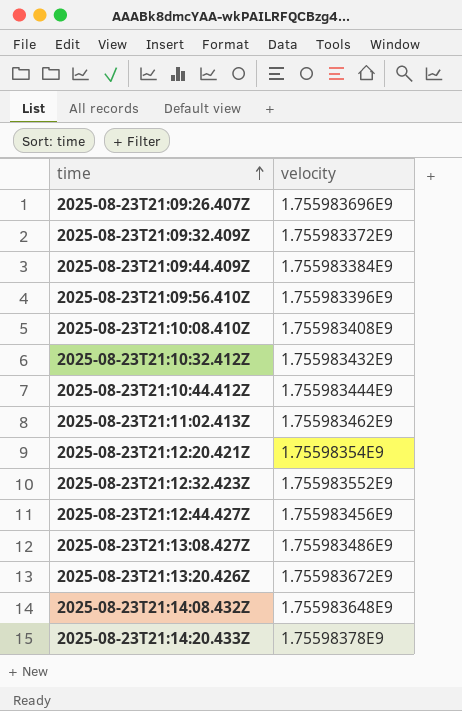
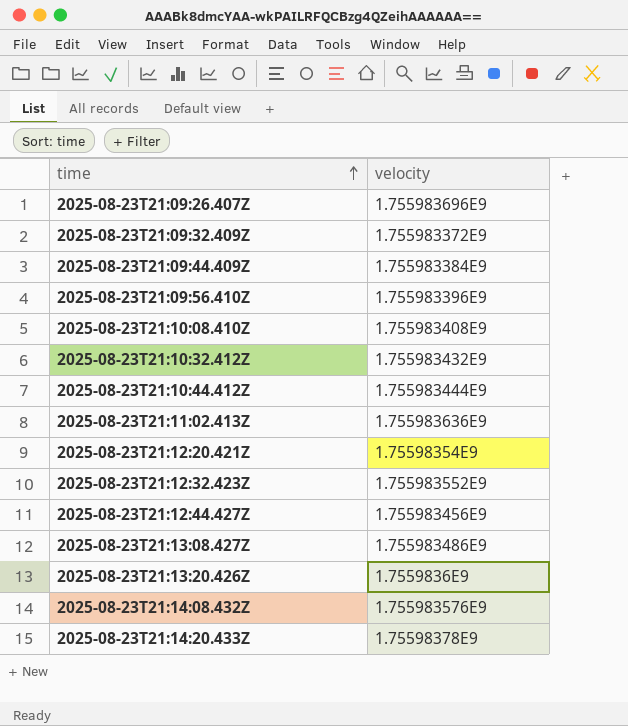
2025-08-23T21:11:02.413Z | velocity: 1.755983462E9 -> 1.755983636E9
2025-08-23T21:13:20.426Z | velocity: 1.755983672E9 -> 1.7559836E9
2025-08-23T21:14:08.432Z | velocity: 1.755983648E9 -> 1.755983576E9

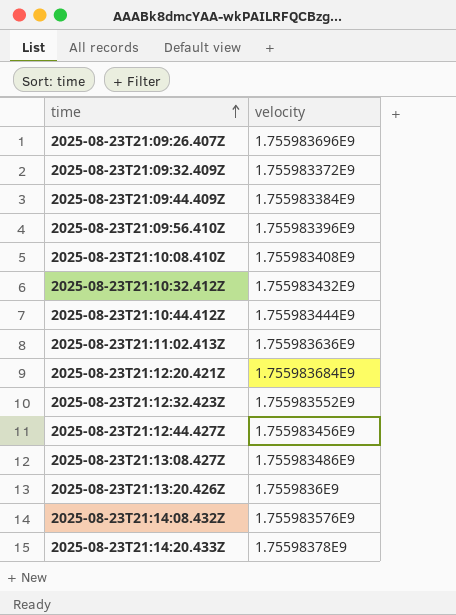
2025-08-23T21:12:20.421Z | velocity: 1.75598354E9 -> 1.755983684E9

